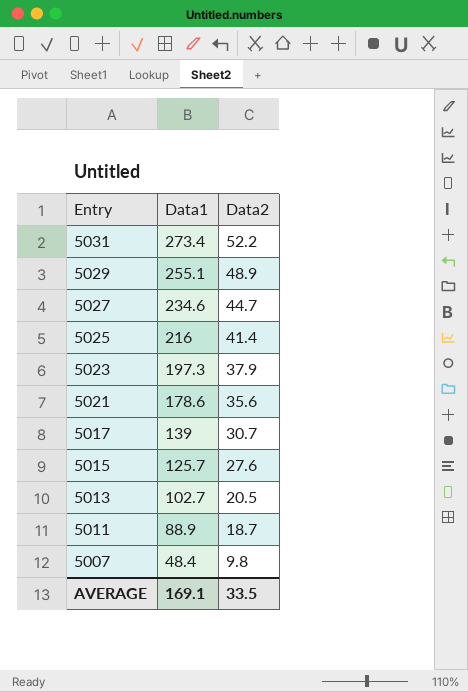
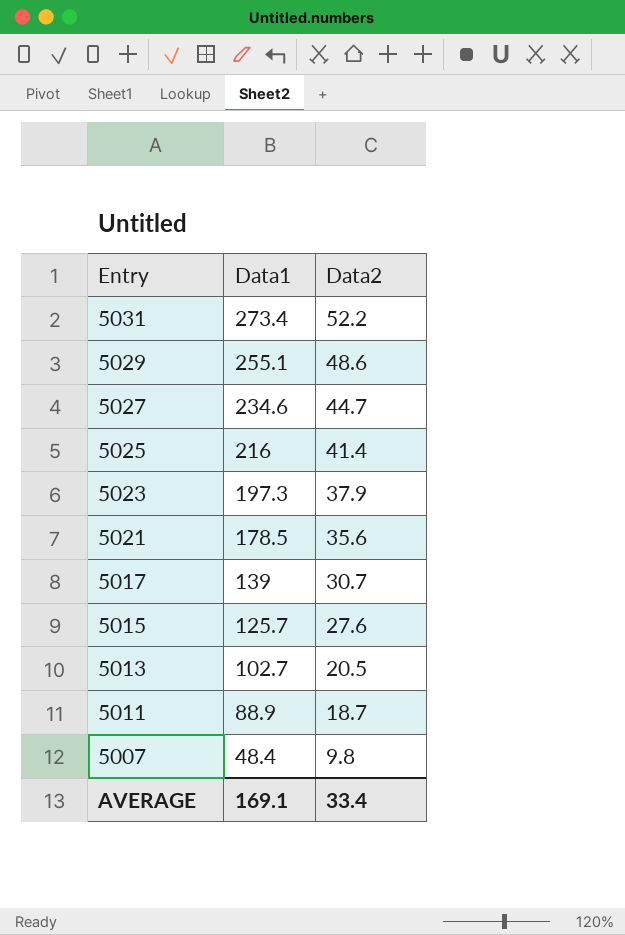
5029 | Data2: 48.9 -> 48.6
5021 | Data1: 178.6 -> 178.5
AVERAGE | Data2: 33.5 -> 33.4

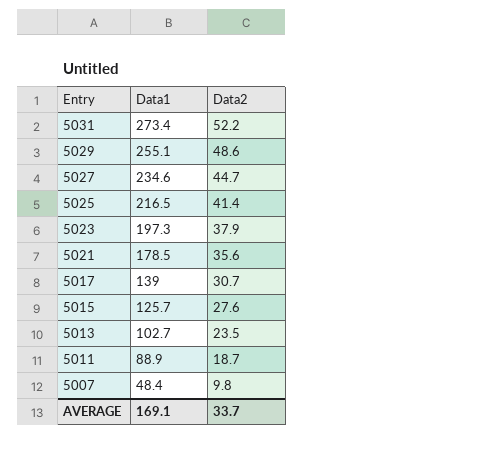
5025 | Data1: 216 -> 216.5
5013 | Data2: 20.5 -> 23.5
AVERAGE | Data2: 33.4 -> 33.7

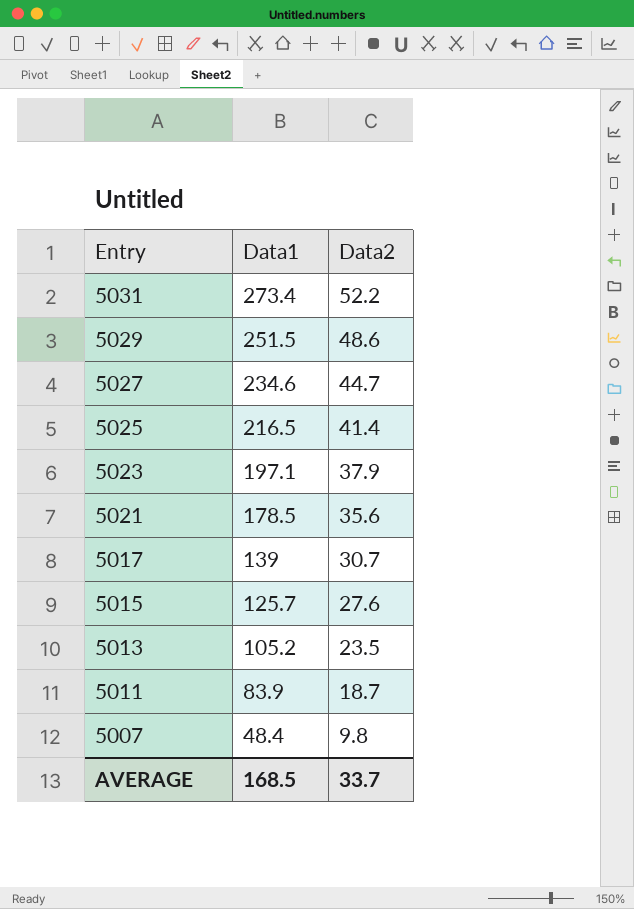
5029 | Data1: 255.1 -> 251.5
5023 | Data1: 197.3 -> 197.1
5013 | Data1: 102.7 -> 105.2
5011 | Data1: 88.9 -> 83.9
AVERAGE | Data1: 169.1 -> 168.5

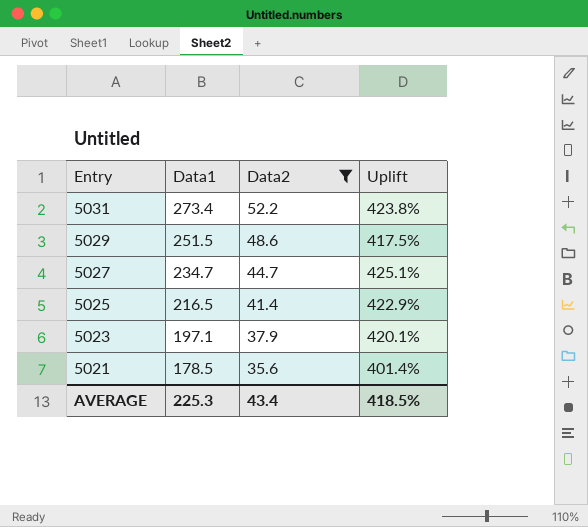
filter: none -> Data2 >= 35.6
column Uplift | formula: none -> ([Data1] - [Data2]) / [Data2]
5027 | Data1: 234.6 -> 234.7
AVERAGE | Data1: 168.5 -> 225.3
AVERAGE | Data2: 33.7 -> 43.4

